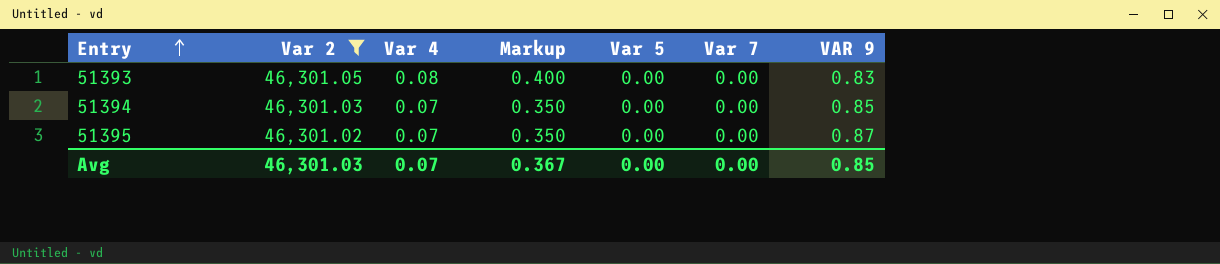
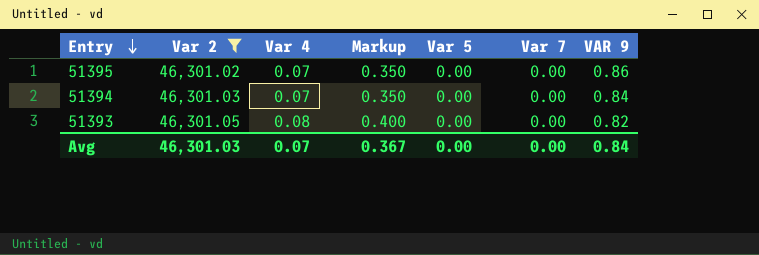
row order: Entry ascending -> Entry descending
51395 | VAR 9: 0.87 -> 0.86
51394 | VAR 9: 0.85 -> 0.84
51393 | VAR 9: 0.83 -> 0.82
Avg | VAR 9: 0.85 -> 0.84

